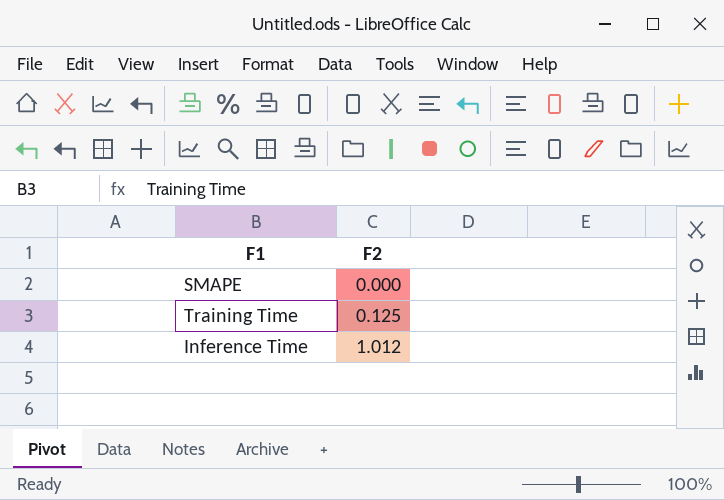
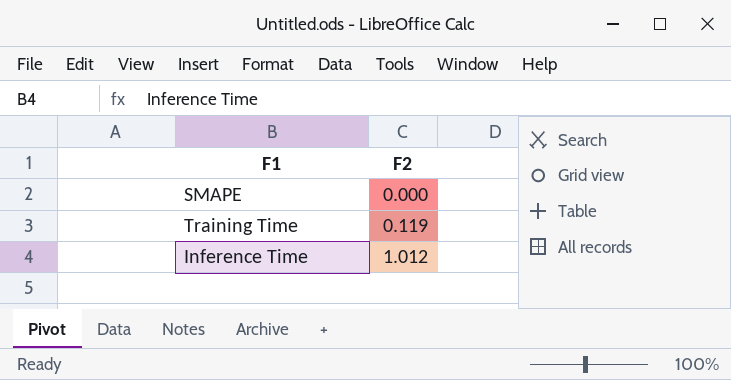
Training Time | F2: 0.125 -> 0.119

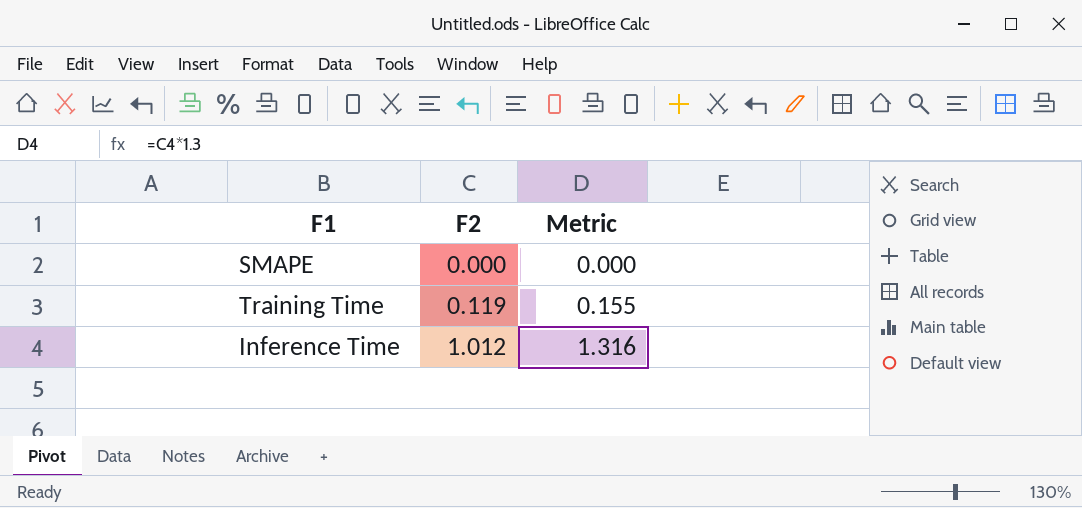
column Metric | formula: none -> [F2] * 1.3

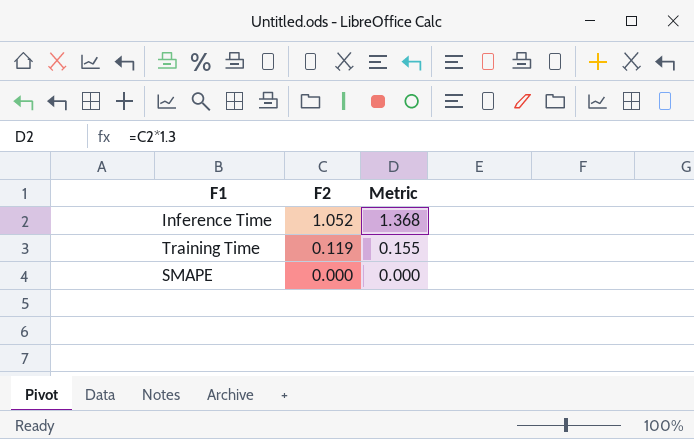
row order: F2 ascending -> F2 descending
Inference Time | F2: 1.012 -> 1.052
Inference Time | Metric: 1.316 -> 1.368

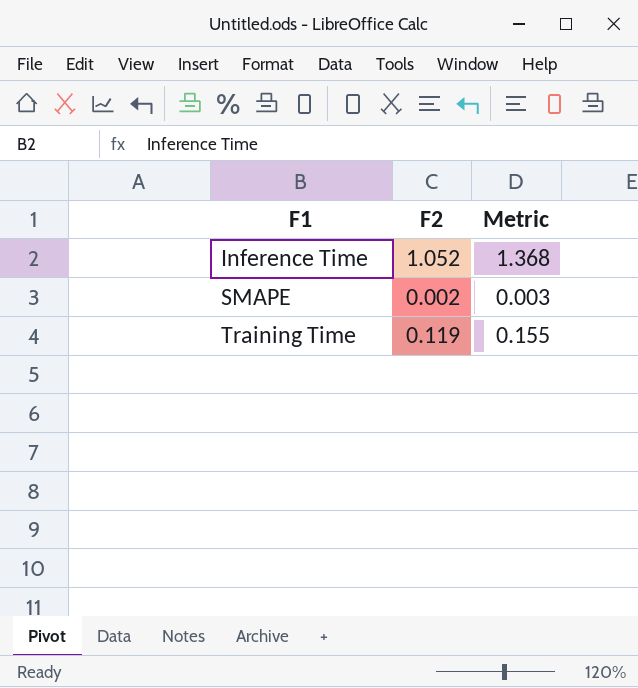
row order: F2 descending -> F1 ascending
SMAPE | F2: 0.000 -> 0.002
SMAPE | Metric: 0.000 -> 0.003

